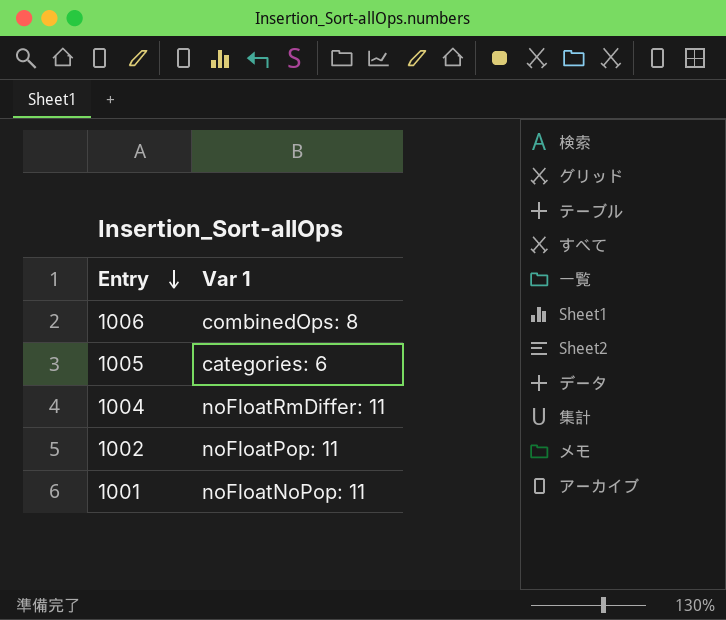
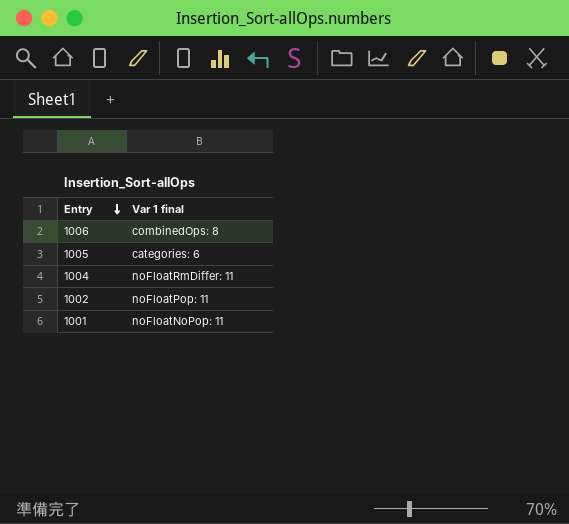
column name: Var 1 -> Var 1 final

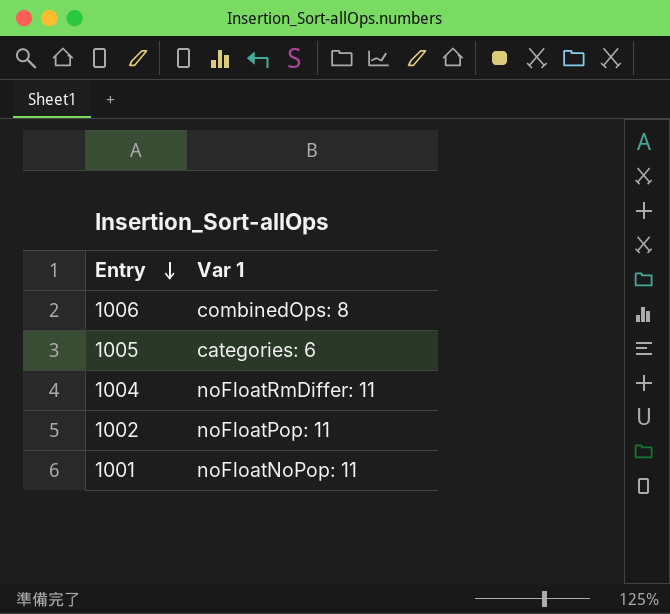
column name: Var 1 final -> Var 1

